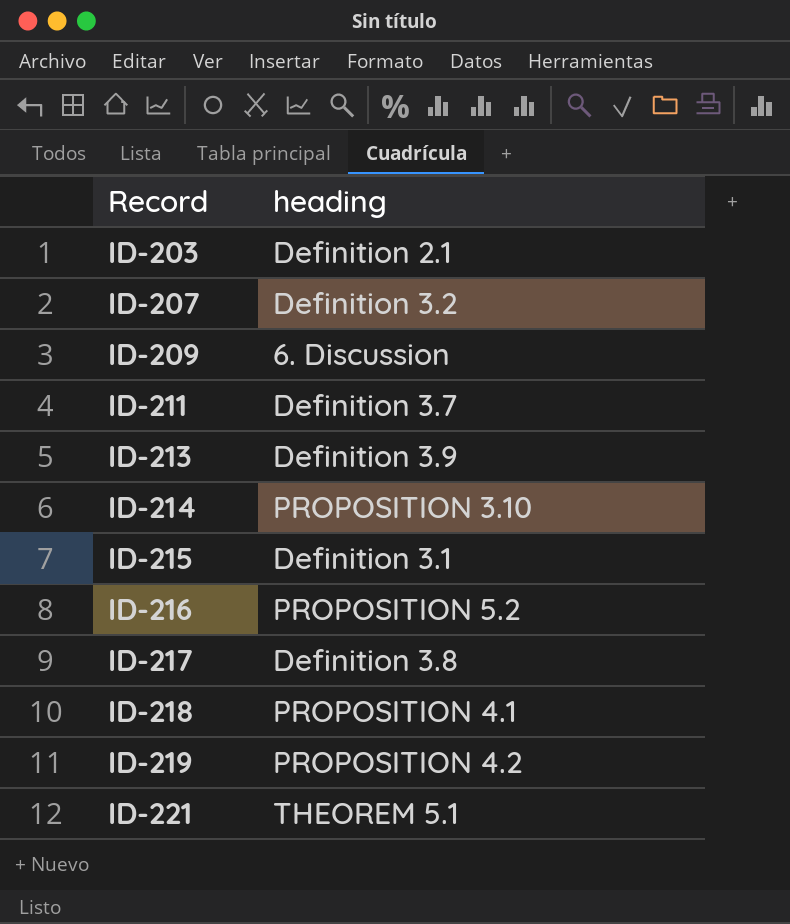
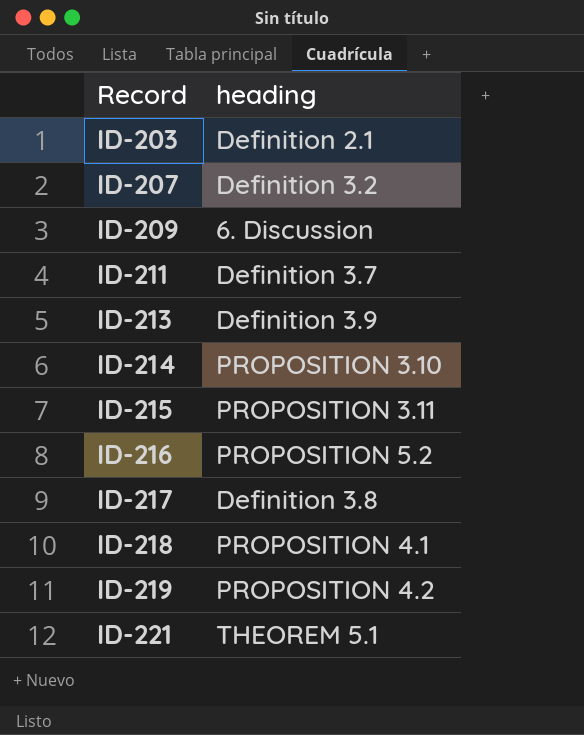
ID-215 | heading: Definition 3.1 -> PROPOSITION 3.11

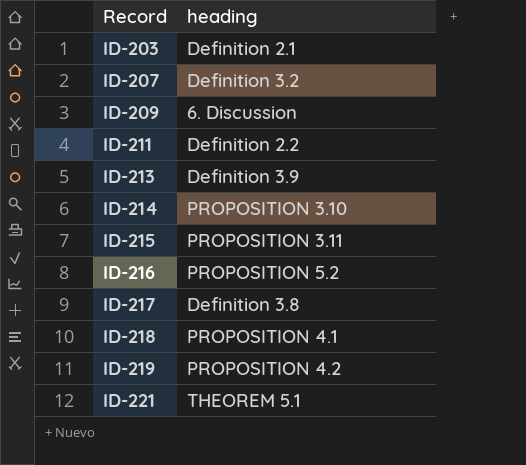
ID-211 | heading: Definition 3.7 -> Definition 2.2

